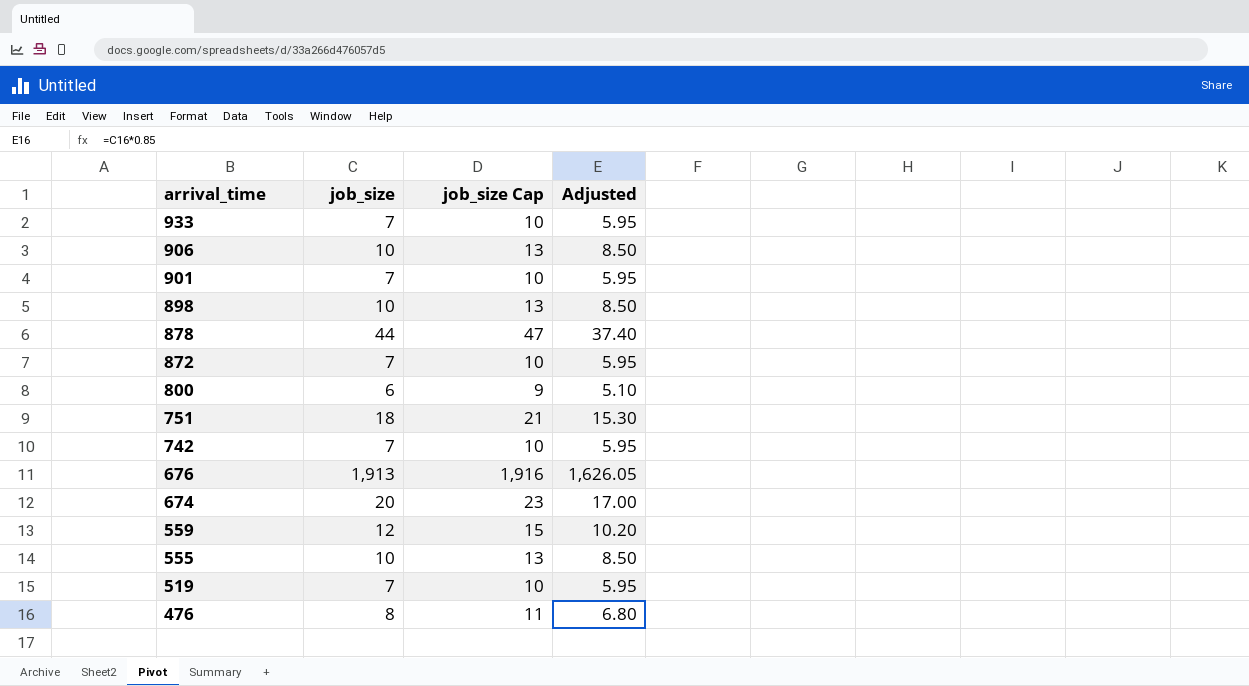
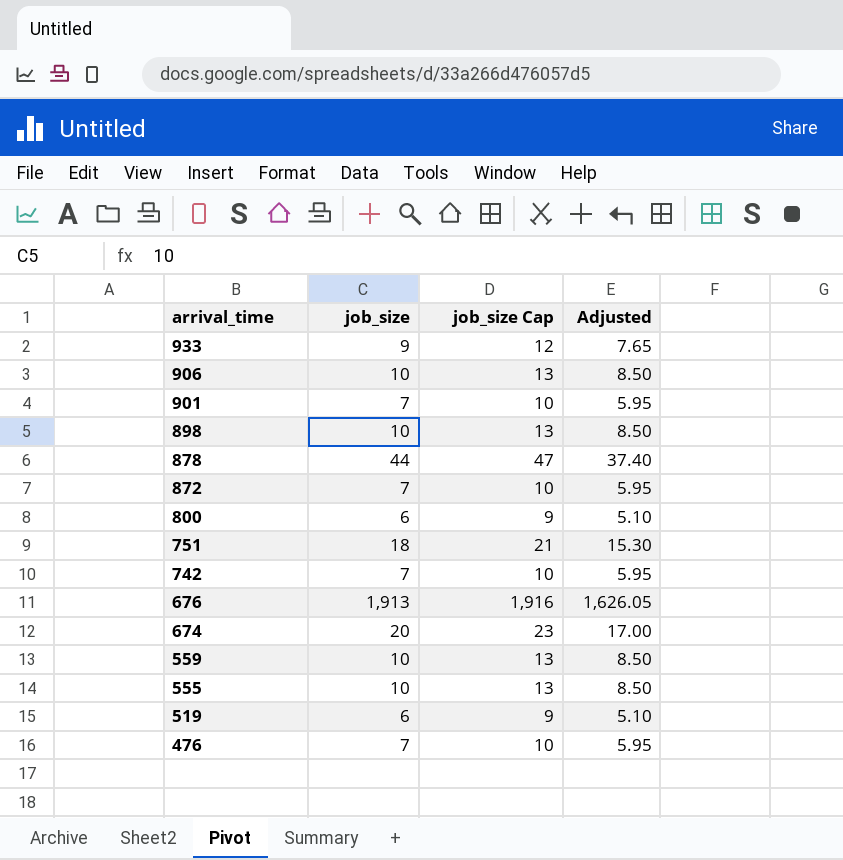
933 | job_size: 7 -> 9
933 | job_size Cap: 10 -> 12
933 | Adjusted: 5.95 -> 7.65
559 | job_size: 12 -> 10
559 | job_size Cap: 15 -> 13
559 | Adjusted: 10.20 -> 8.50
519 | job_size: 7 -> 6
519 | job_size Cap: 10 -> 9
519 | Adjusted: 5.95 -> 5.10
476 | job_size: 8 -> 7
476 | job_size Cap: 11 -> 10
476 | Adjusted: 6.80 -> 5.95

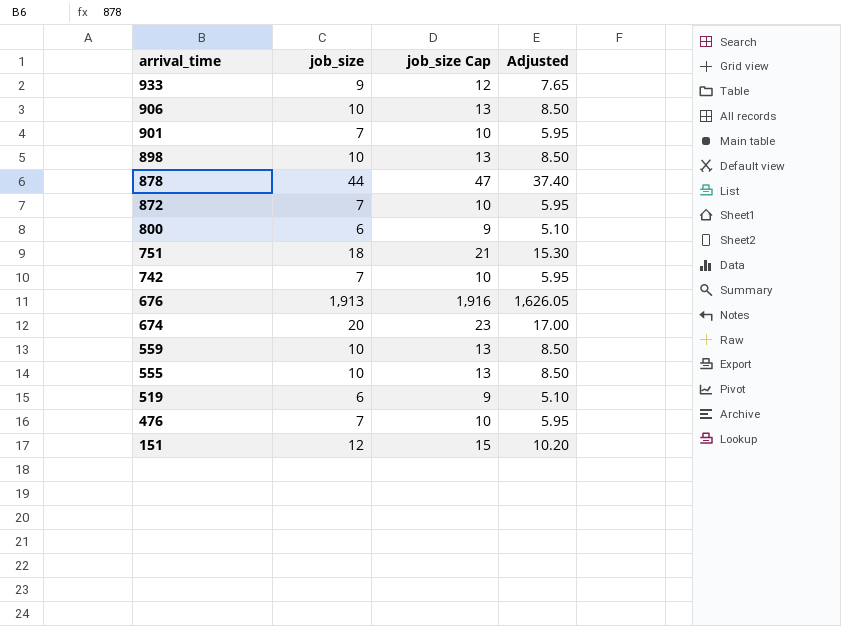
row 151: none -> 12 | 15 | 10.20

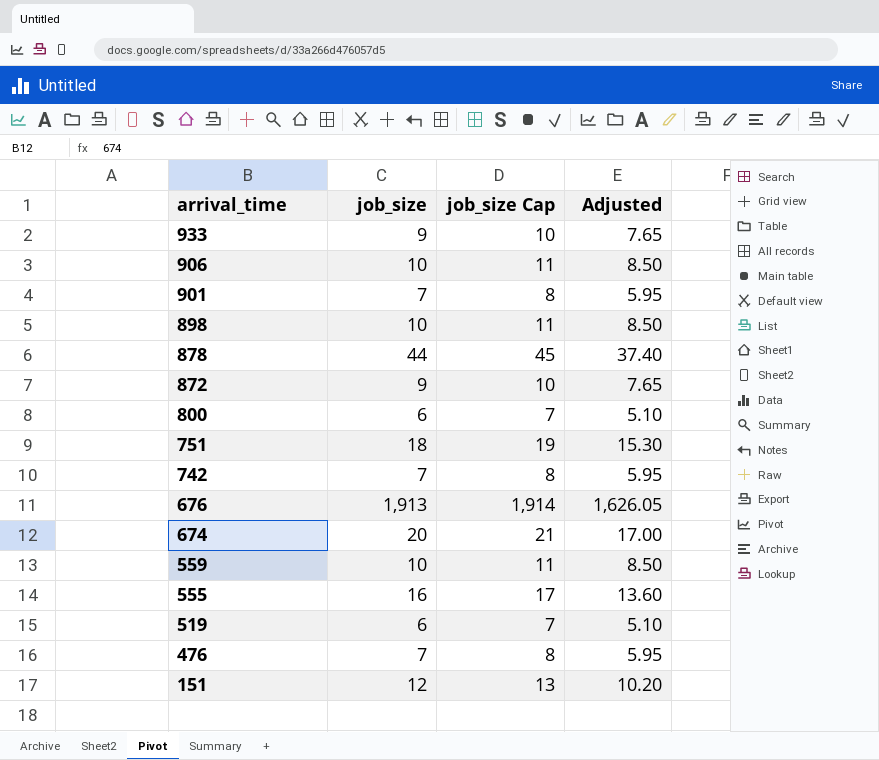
column job_size Cap | formula: [job_size] + 3 -> [job_size] + 1
872 | job_size: 7 -> 9
872 | Adjusted: 5.95 -> 7.65
555 | job_size: 10 -> 16
555 | Adjusted: 8.50 -> 13.60

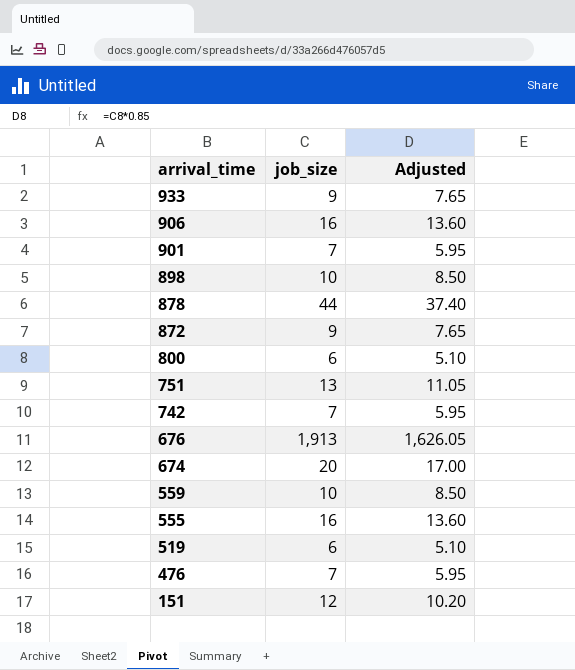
column job_size Cap | formula: [job_size] + 1 -> none
906 | job_size: 10 -> 16
906 | Adjusted: 8.50 -> 13.60
751 | job_size: 18 -> 13
751 | Adjusted: 15.30 -> 11.05

